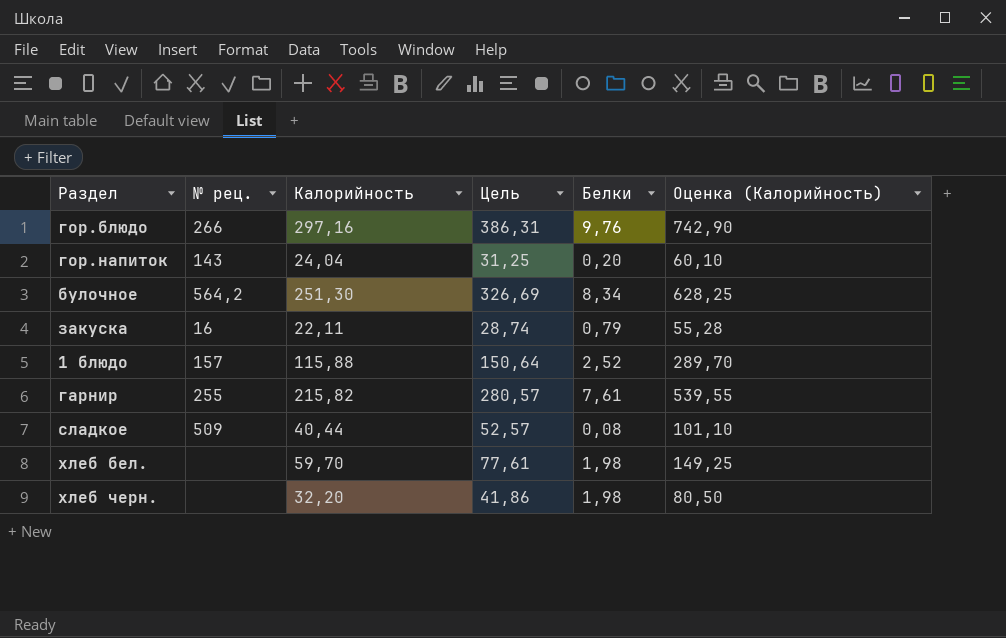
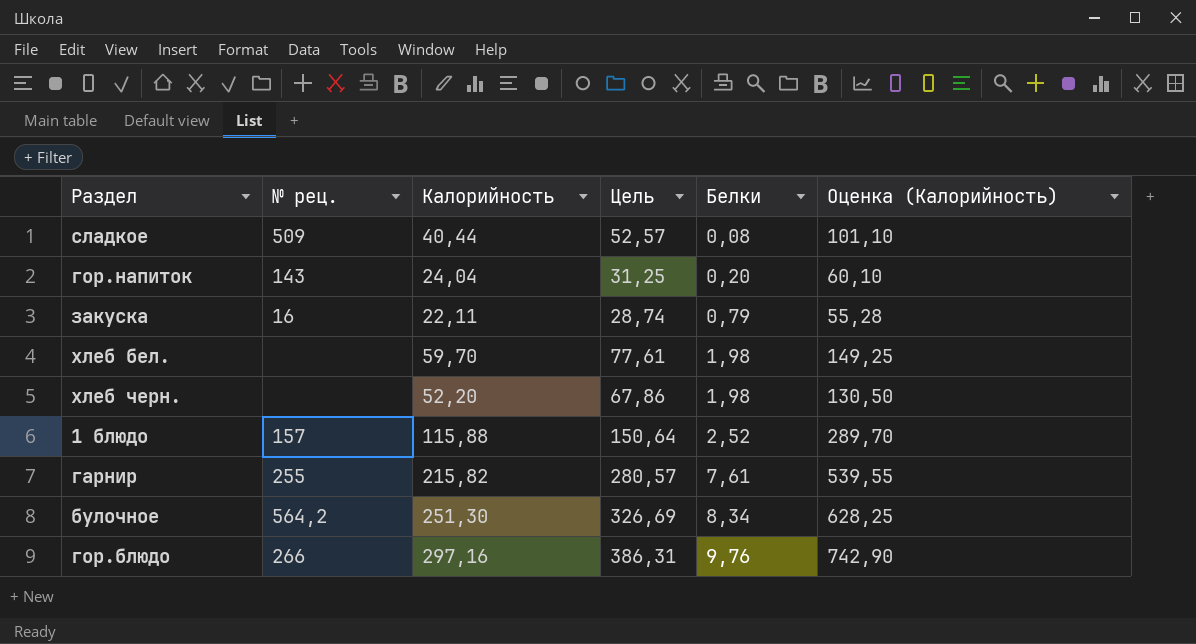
row order: none -> Белки ascending
хлеб черн. | Калорийность: 32,20 -> 52,20
хлеб черн. | Цель: 41,86 -> 67,86
хлеб черн. | Оценка (Калорийность): 80,50 -> 130,50

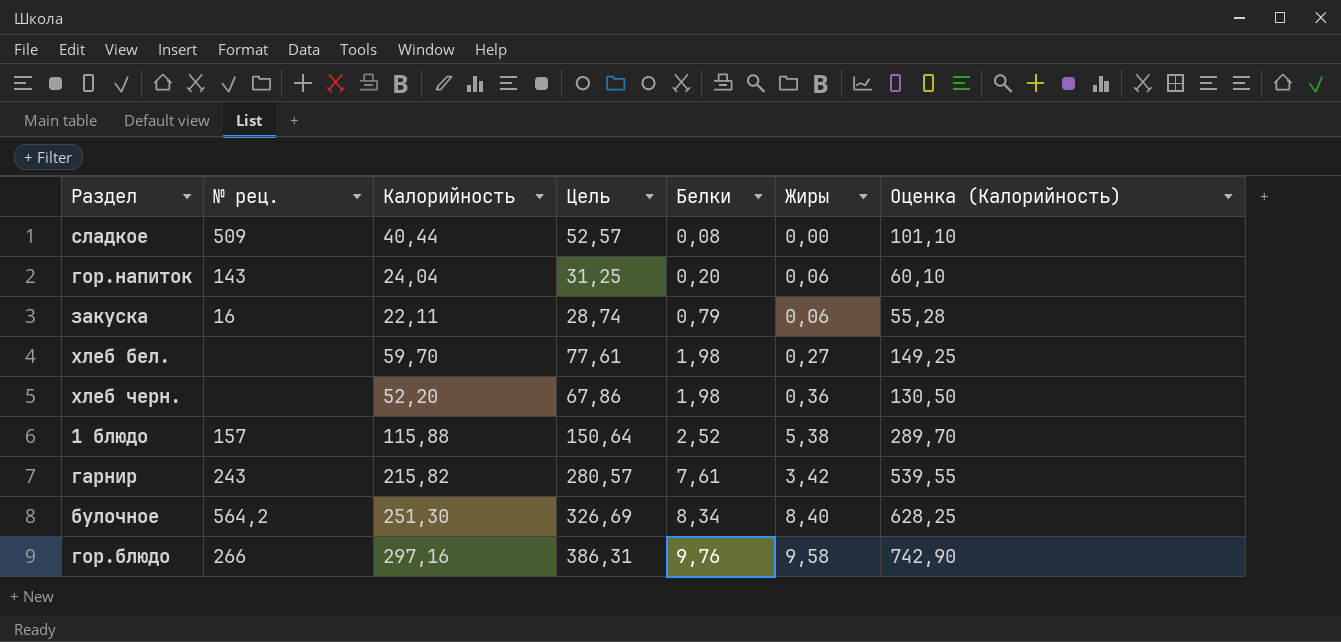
column Жиры | position: none -> 6
гарнир | № рец.: 255 -> 243

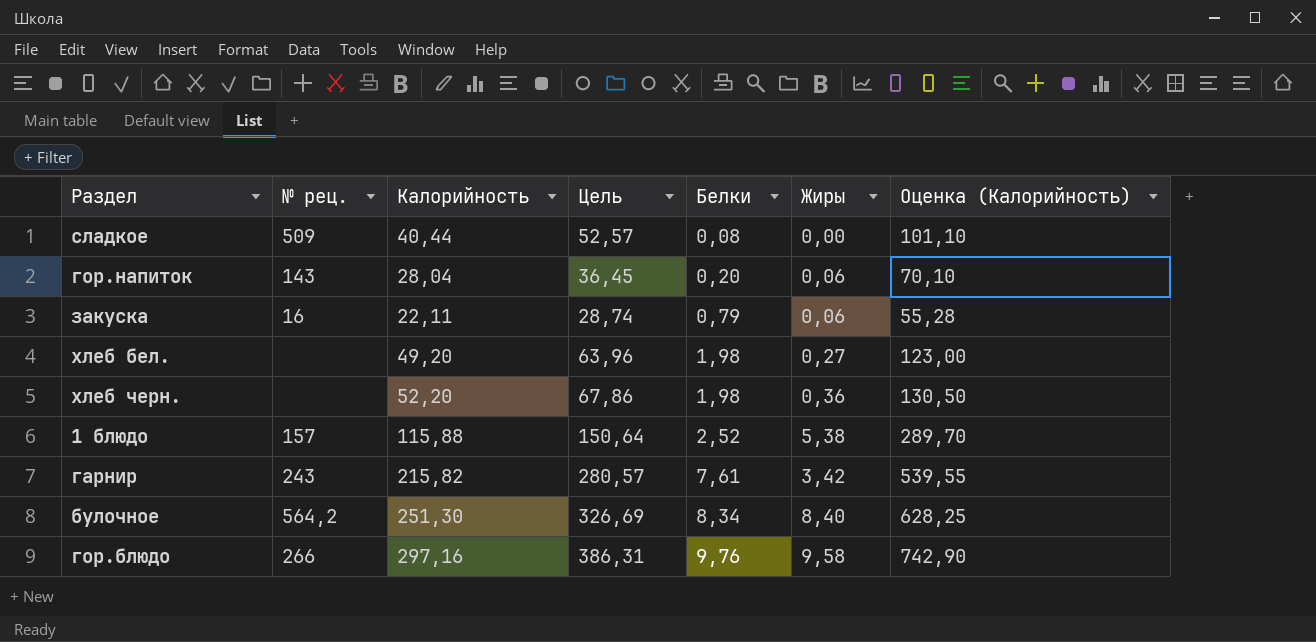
гор.напиток | Калорийность: 24,04 -> 28,04
гор.напиток | Цель: 31,25 -> 36,45
гор.напиток | Оценка (Калорийность): 60,10 -> 70,10
хлеб бел. | Калорийность: 59,70 -> 49,20
хлеб бел. | Цель: 77,61 -> 63,96
хлеб бел. | Оценка (Калорийность): 149,25 -> 123,00

